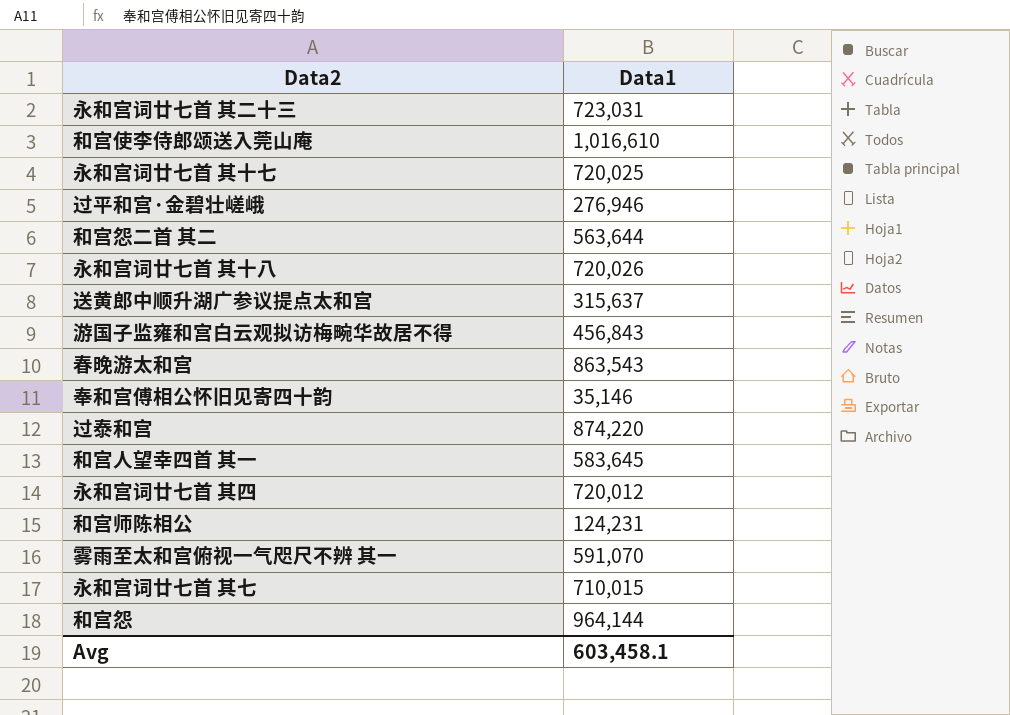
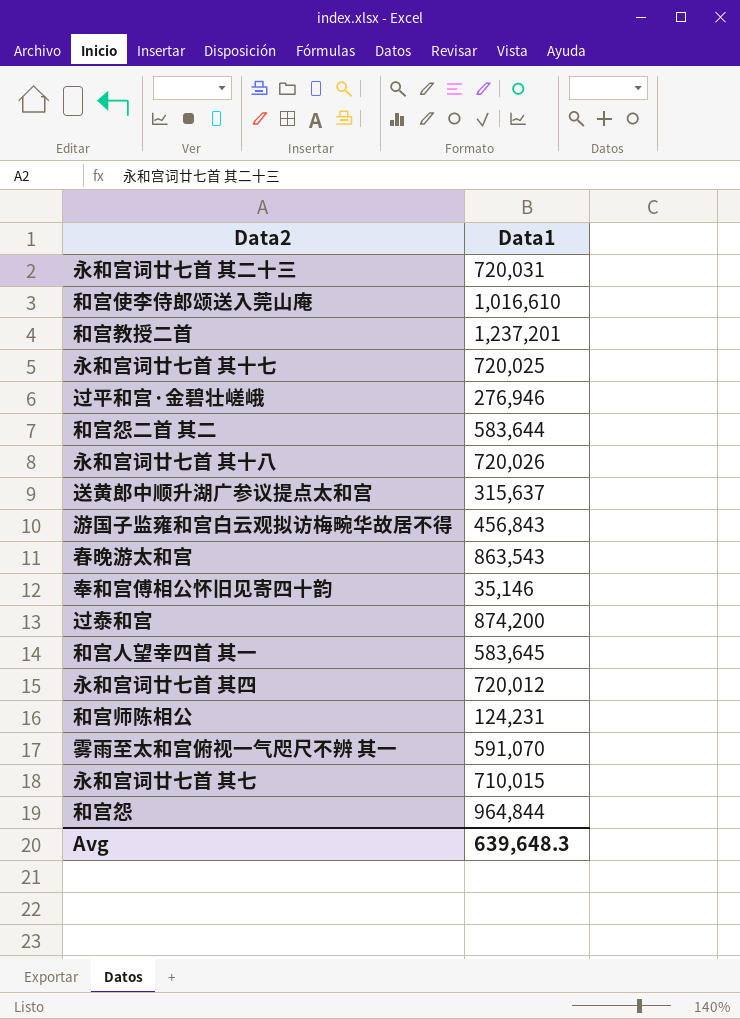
永和宫词廿七首 其二十三 | Data1: 723,031 -> 720,031
row 和宫教授二首: none -> 1,237,201
和宫怨二首 其二 | Data1: 563,644 -> 583,644
过泰和宫 | Data1: 874,220 -> 874,200
和宫怨 | Data1: 964,144 -> 964,844
Avg | Data1: 603,458.1 -> 639,648.3

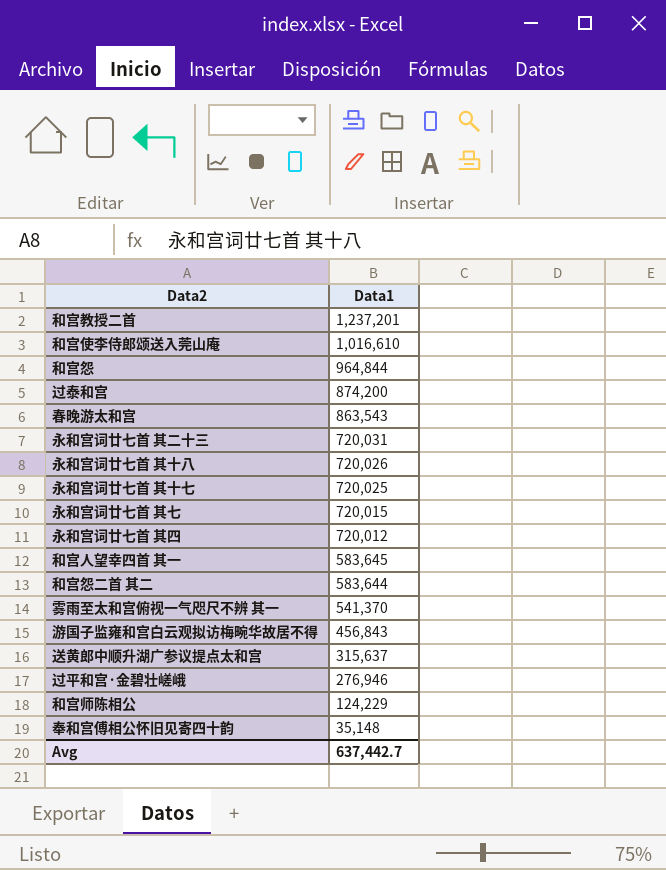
row order: none -> Data1 descending
永和宫词廿七首 其七 | Data1: 710,015 -> 720,015
雾雨至太和宫俯视一气咫尺不辨 其一 | Data1: 591,070 -> 541,370
和宫师陈相公 | Data1: 124,231 -> 124,229
奉和宫傅相公怀旧见寄四十韵 | Data1: 35,146 -> 35,148
Avg | Data1: 639,648.3 -> 637,442.7

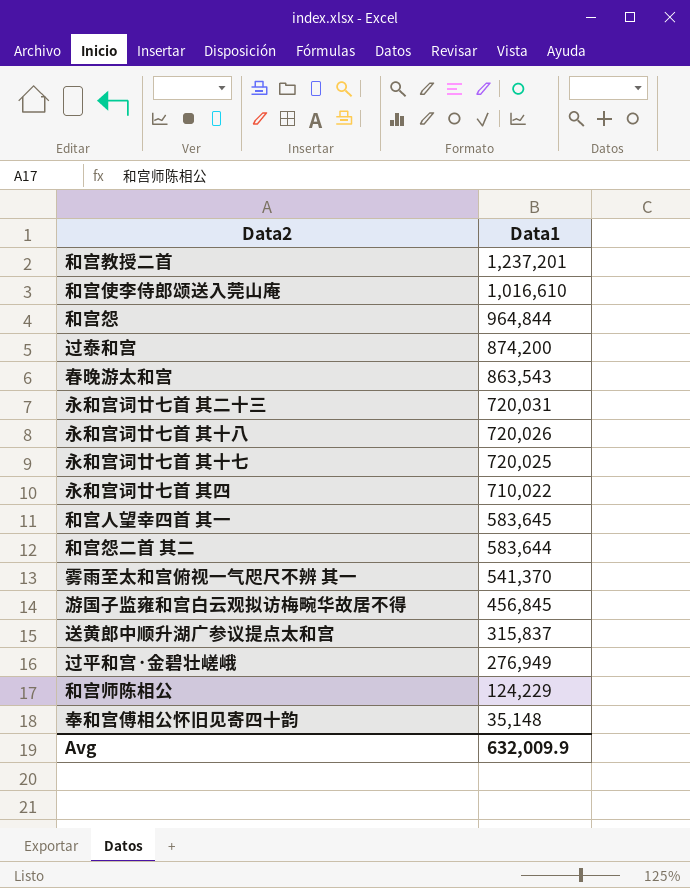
row 永和宫词廿七首 其七: 720,015 -> none
永和宫词廿七首 其四 | Data1: 720,012 -> 710,022
游国子监雍和宫白云观拟访梅畹华故居不得 | Data1: 456,843 -> 456,845
送黄郎中顺升湖广参议提点太和宫 | Data1: 315,637 -> 315,837
过平和宫·金碧壮嵯峨 | Data1: 276,946 -> 276,949
Avg | Data1: 637,442.7 -> 632,009.9

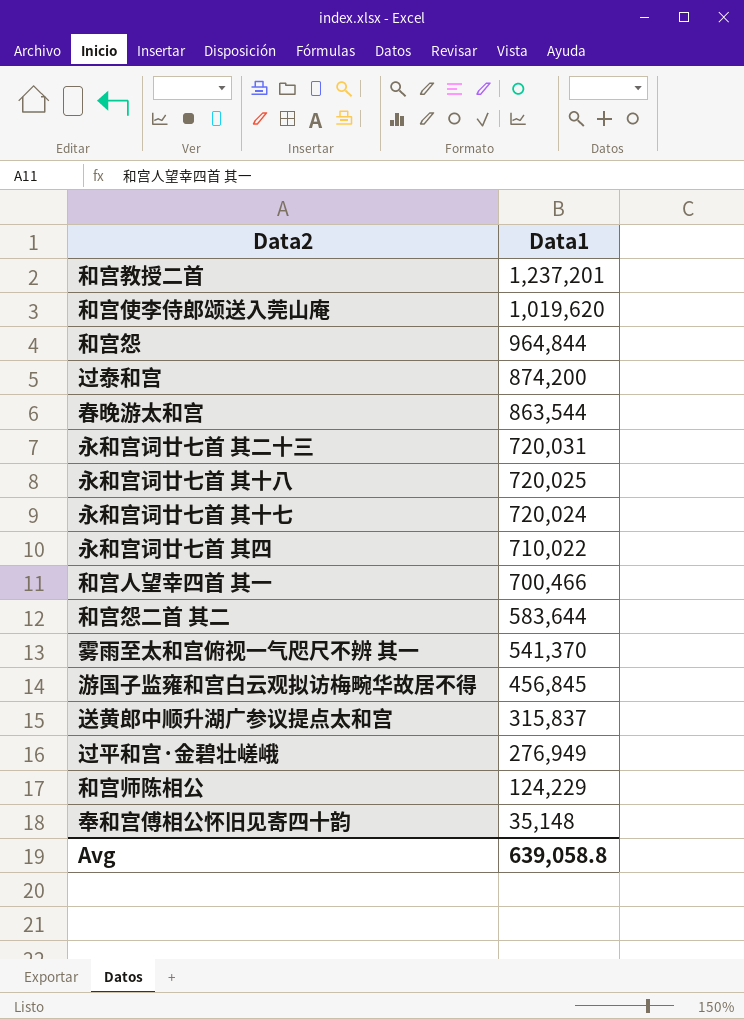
和宫使李侍郎颂送入莞山庵 | Data1: 1,016,610 -> 1,019,620
春晚游太和宫 | Data1: 863,543 -> 863,544
永和宫词廿七首 其十八 | Data1: 720,026 -> 720,025
永和宫词廿七首 其十七 | Data1: 720,025 -> 720,024
和宫人望幸四首 其一 | Data1: 583,645 -> 700,466
Avg | Data1: 632,009.9 -> 639,058.8

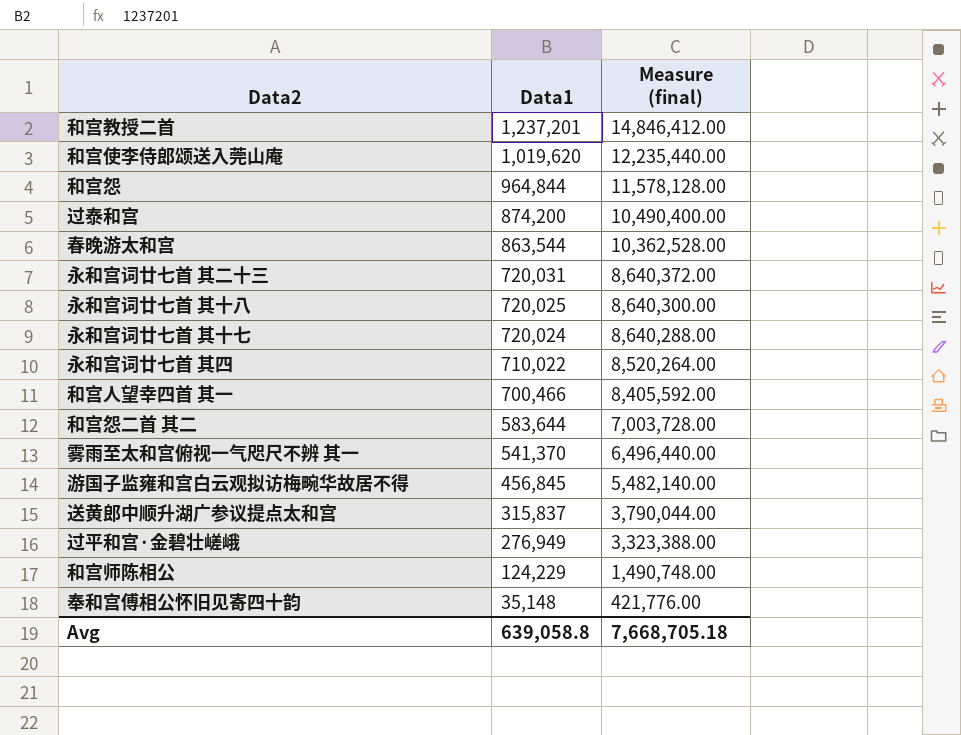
column Measure (final) | formula: none -> [Data1] * 12

